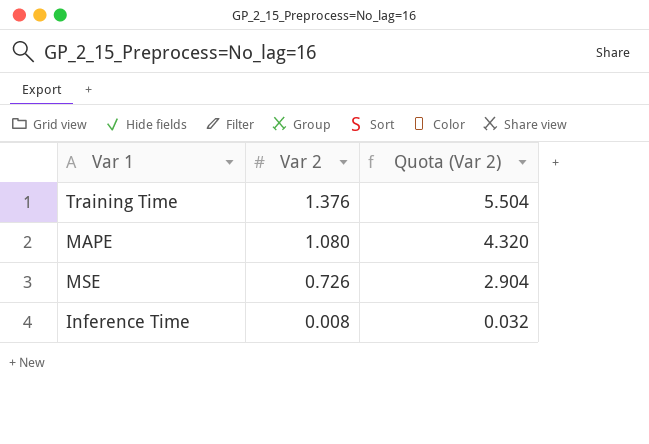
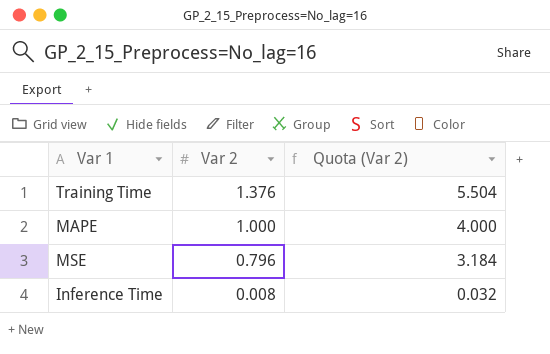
MAPE | Var 2: 1.080 -> 1.000
MAPE | Quota (Var 2): 4.320 -> 4.000
MSE | Var 2: 0.726 -> 0.796
MSE | Quota (Var 2): 2.904 -> 3.184

